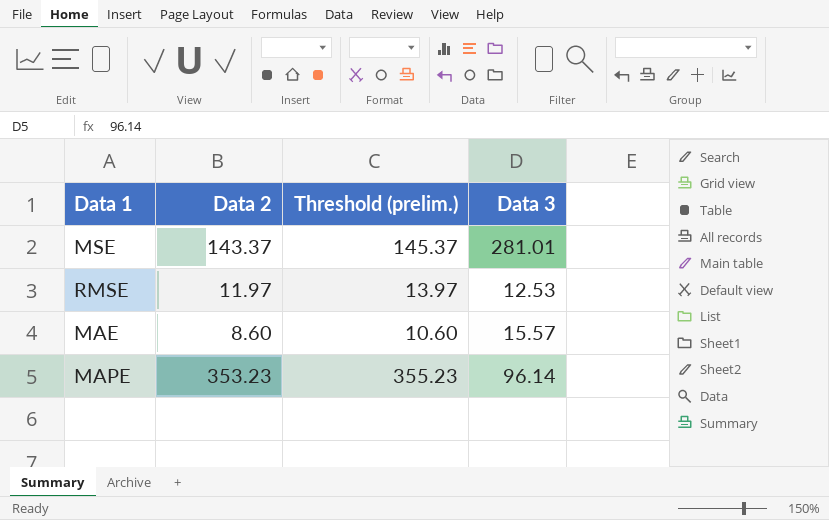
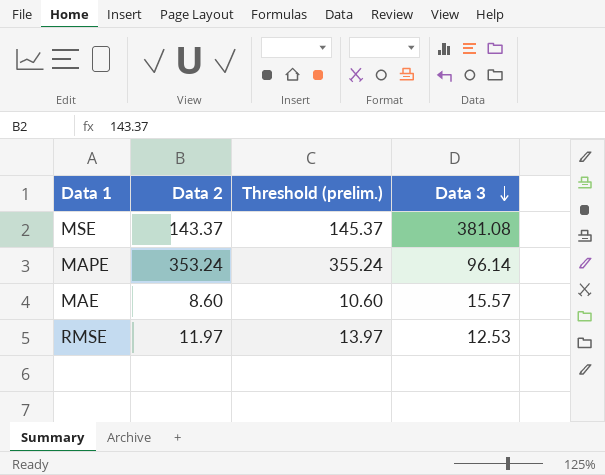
row order: none -> Data 3 descending
MSE | Data 3: 281.01 -> 381.08
MAPE | Data 2: 353.23 -> 353.24
MAPE | Threshold (prelim.): 355.23 -> 355.24

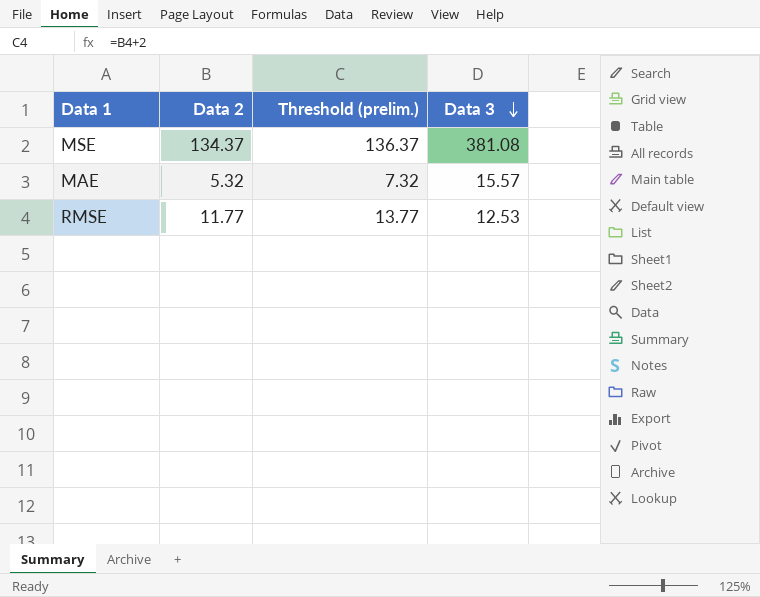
row MAPE: 353.24 | 355.24 | 96.14 -> none
MSE | Data 2: 143.37 -> 134.37
MSE | Threshold (prelim.): 145.37 -> 136.37
MAE | Data 2: 8.60 -> 5.32
MAE | Threshold (prelim.): 10.60 -> 7.32
RMSE | Data 2: 11.97 -> 11.77
RMSE | Threshold (prelim.): 13.97 -> 13.77

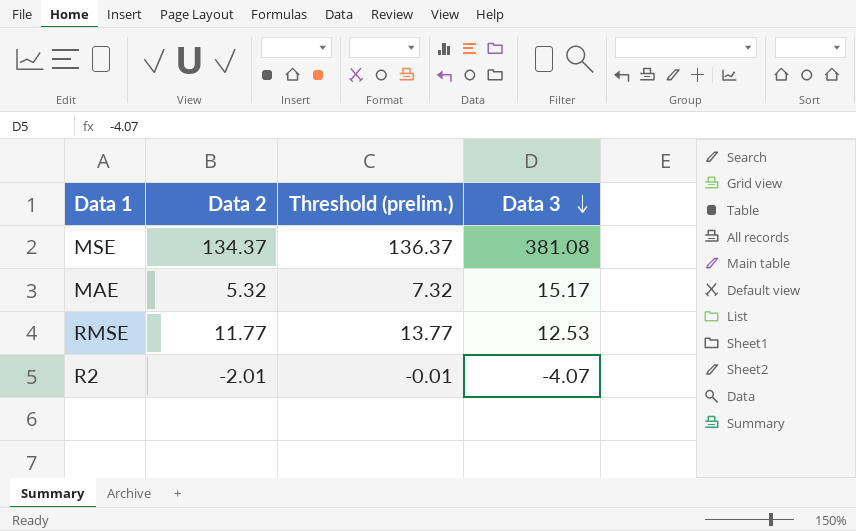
MAE | Data 3: 15.57 -> 15.17
row R2: none -> -2.01 | -0.01 | -4.07

